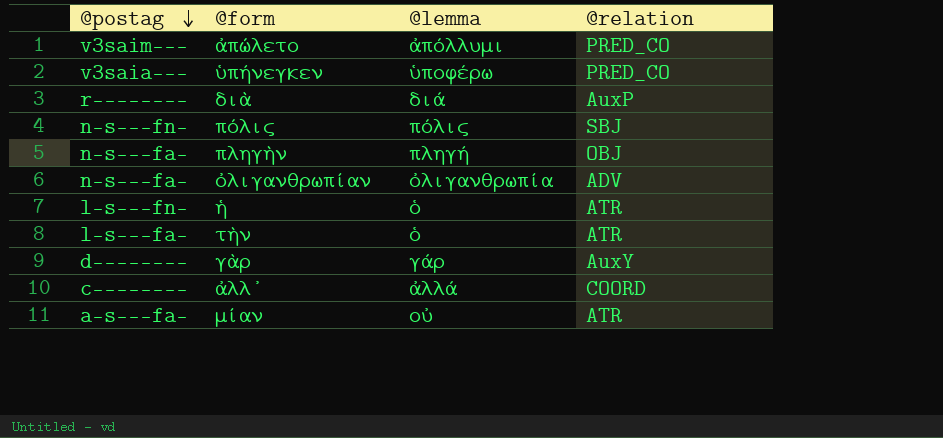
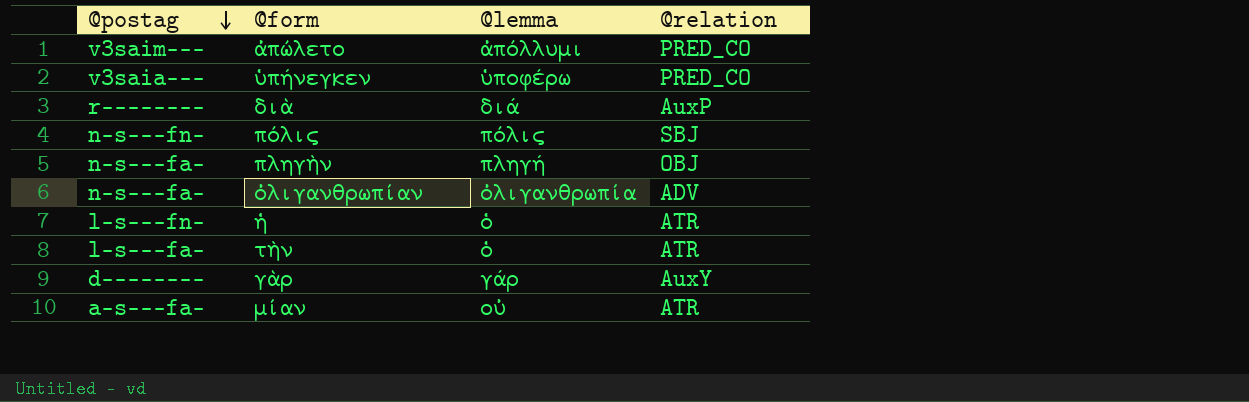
row ἀλλ᾽: c-------- | ἀλλά | COORD -> none

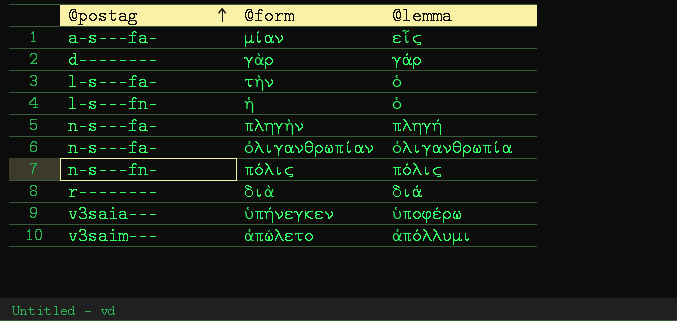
row order: @postag descending -> @postag ascending
column @relation | position: 4 -> none
μίαν | @lemma: οὐ -> εἷς

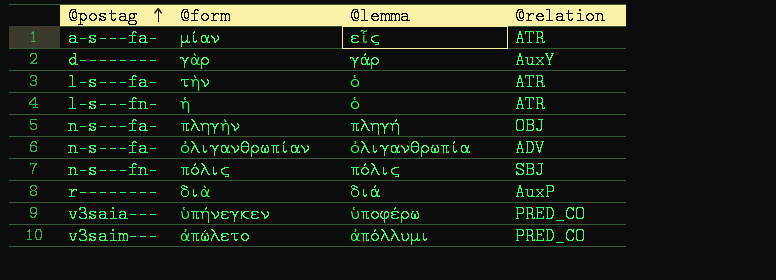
column @relation | position: none -> 4

